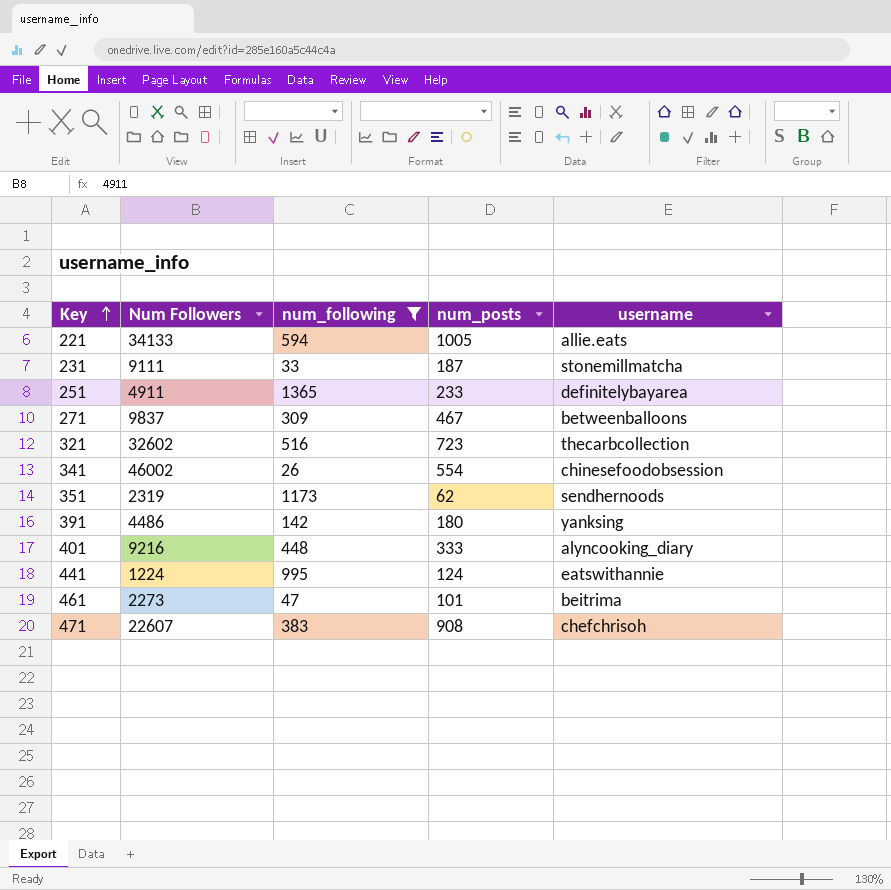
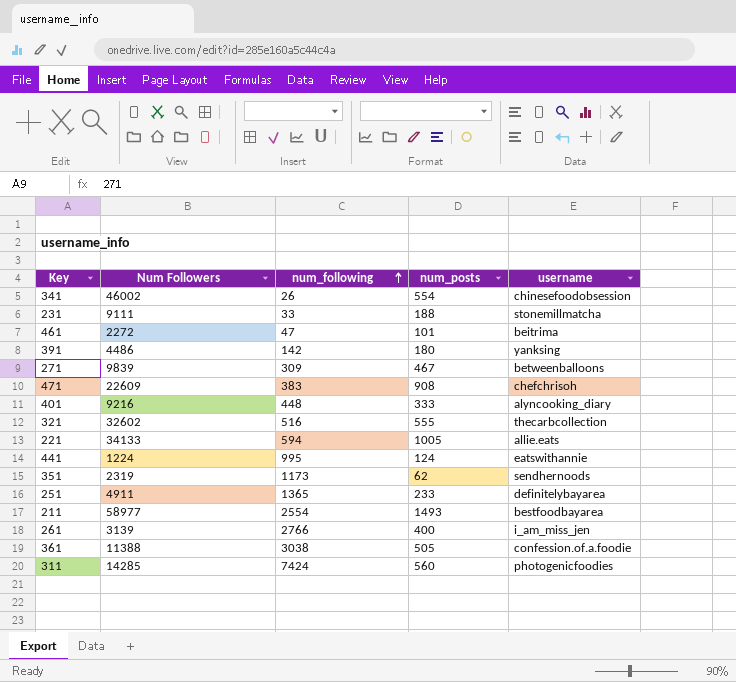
filter: num_following <= 1365 -> none
row order: Key ascending -> num_following ascending
231 | num_posts: 187 -> 188
461 | Num Followers: 2273 -> 2272
271 | Num Followers: 9837 -> 9839
471 | Num Followers: 22607 -> 22609
321 | num_posts: 723 -> 555

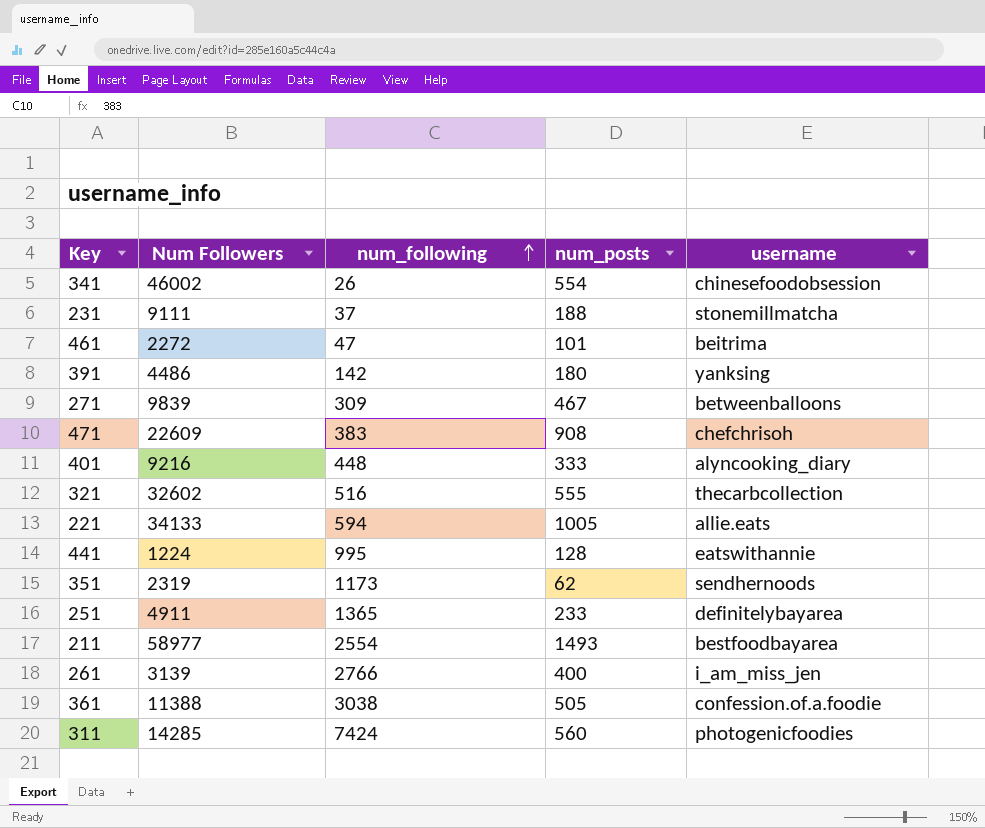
231 | num_following: 33 -> 37
441 | num_posts: 124 -> 128

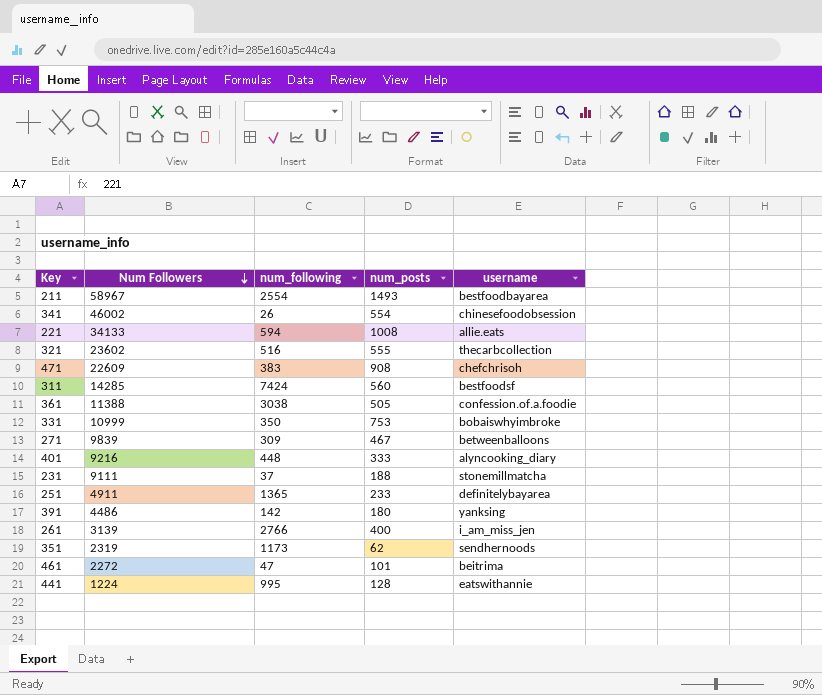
row order: num_following ascending -> Num Followers descending
211 | Num Followers: 58977 -> 58967
221 | num_posts: 1005 -> 1008
321 | Num Followers: 32602 -> 23602
311 | username: photogenicfoodies -> bestfoodsf
row 331: none -> 10999 | 350 | 753 | bobaiswhyimbroke

